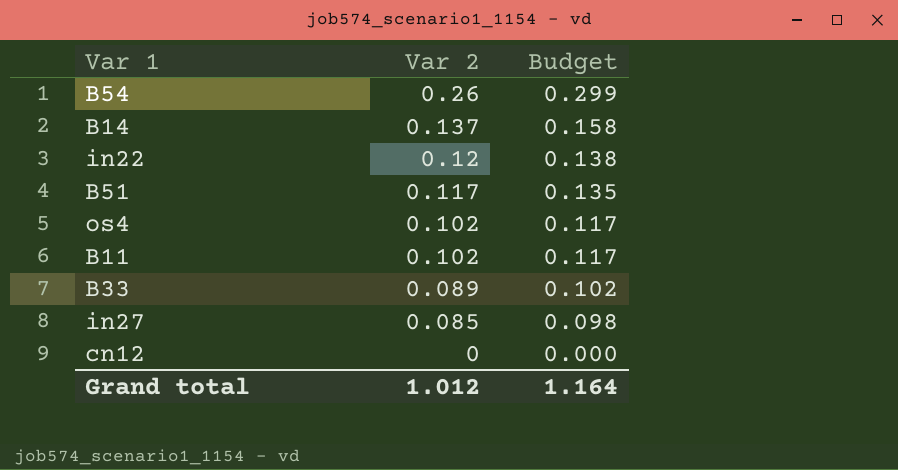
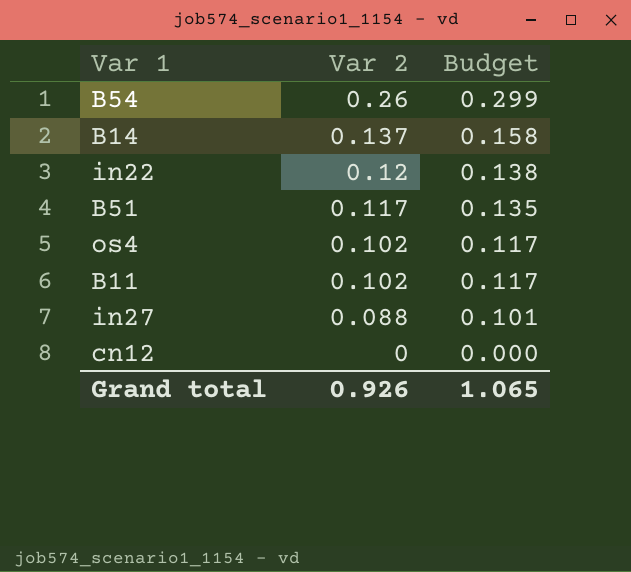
row B33: 0.089 | 0.102 -> none
in27 | Var 2: 0.085 -> 0.088
in27 | Budget: 0.098 -> 0.101
Grand total | Var 2: 1.012 -> 0.926
Grand total | Budget: 1.164 -> 1.065

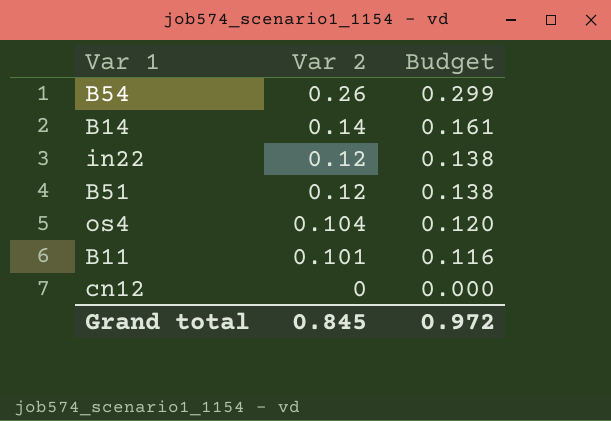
row in27: 0.088 | 0.101 -> none
B14 | Var 2: 0.137 -> 0.14
B14 | Budget: 0.158 -> 0.161
B51 | Var 2: 0.117 -> 0.12
B51 | Budget: 0.135 -> 0.138
os4 | Var 2: 0.102 -> 0.104
os4 | Budget: 0.117 -> 0.120
B11 | Var 2: 0.102 -> 0.101
B11 | Budget: 0.117 -> 0.116
Grand total | Var 2: 0.926 -> 0.845
Grand total | Budget: 1.065 -> 0.972

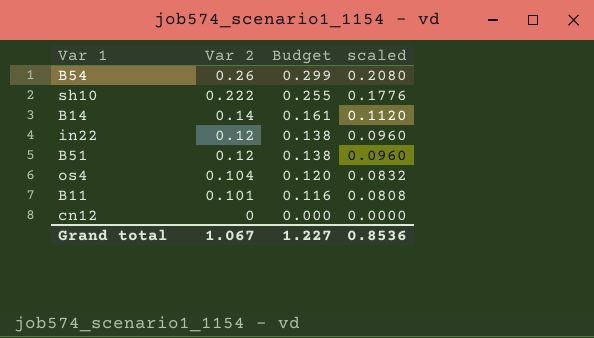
column scaled | formula: none -> [Var 2] * 0.8
row sh10: none -> 0.222 | 0.255 | 0.1776
Grand total | Var 2: 0.845 -> 1.067
Grand total | Budget: 0.972 -> 1.227

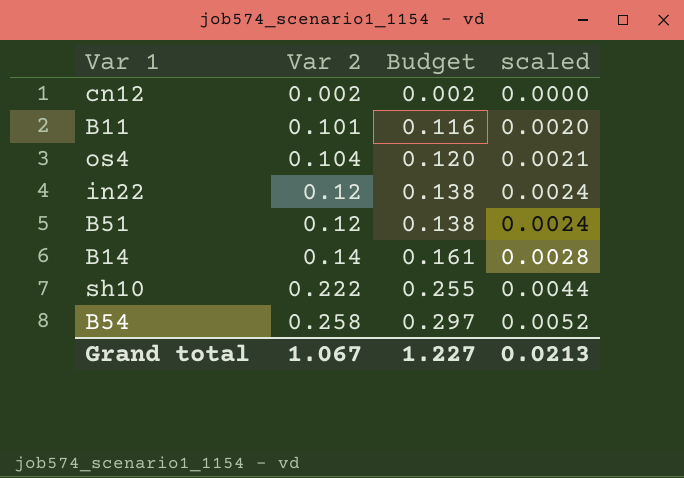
row order: Var 2 descending -> Var 2 ascending
column scaled | formula: [Var 2] * 0.8 -> [Var 2] * 0.02
cn12 | Var 2: 0 -> 0.002
cn12 | Budget: 0.000 -> 0.002
B54 | Var 2: 0.26 -> 0.258
B54 | Budget: 0.299 -> 0.297
Grand total | scaled: 0.8536 -> 0.0213

